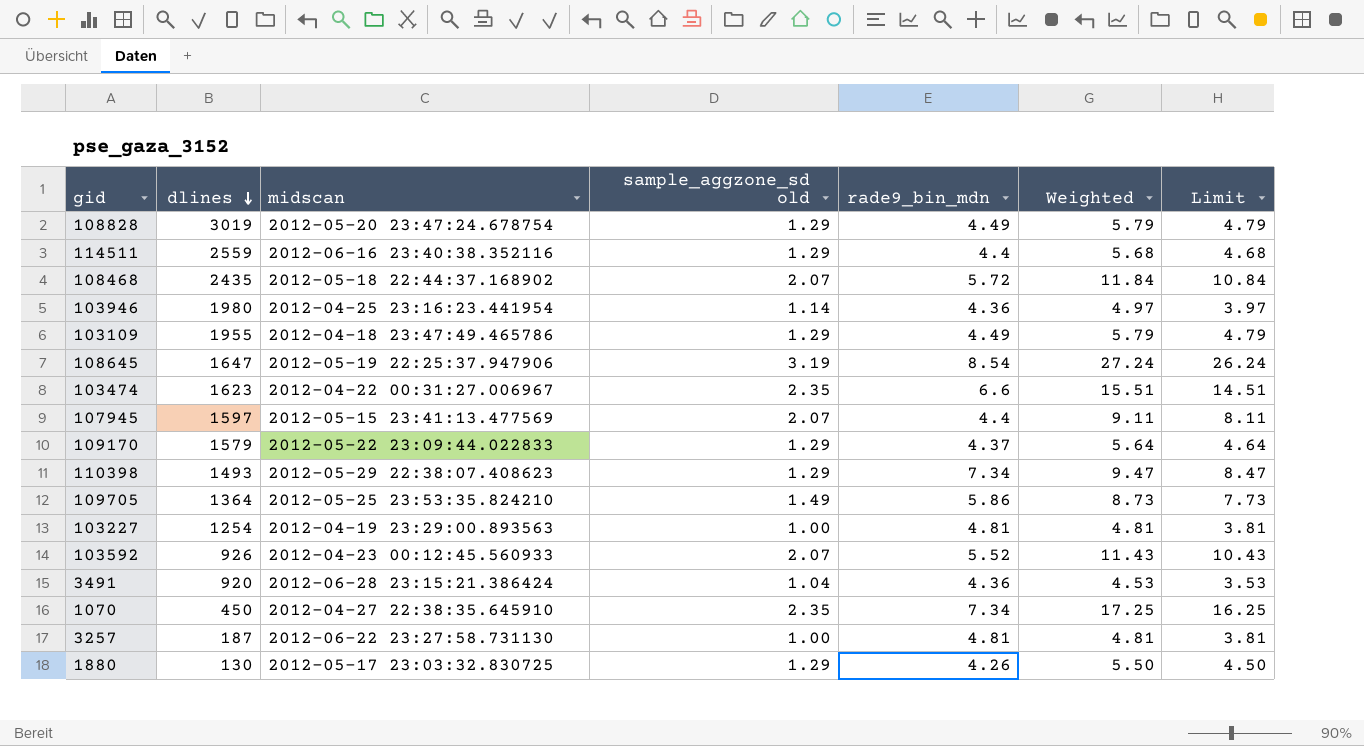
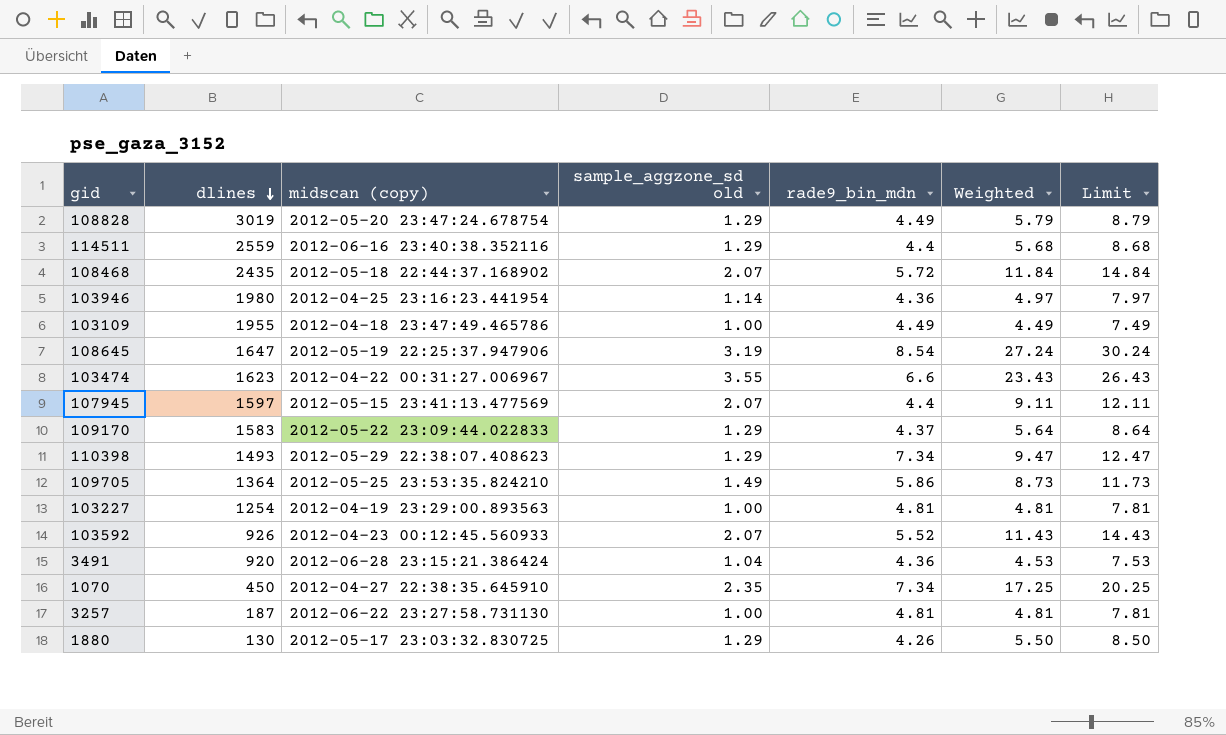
column name: midscan -> midscan (copy)
column Limit | formula: [Weighted] - 1 -> [Weighted] + 3
103109 | sample_aggzone_sd old: 1.29 -> 1.00
103109 | Weighted: 5.79 -> 4.49
103474 | sample_aggzone_sd old: 2.35 -> 3.55
103474 | Weighted: 15.51 -> 23.43
109170 | dlines: 1579 -> 1583

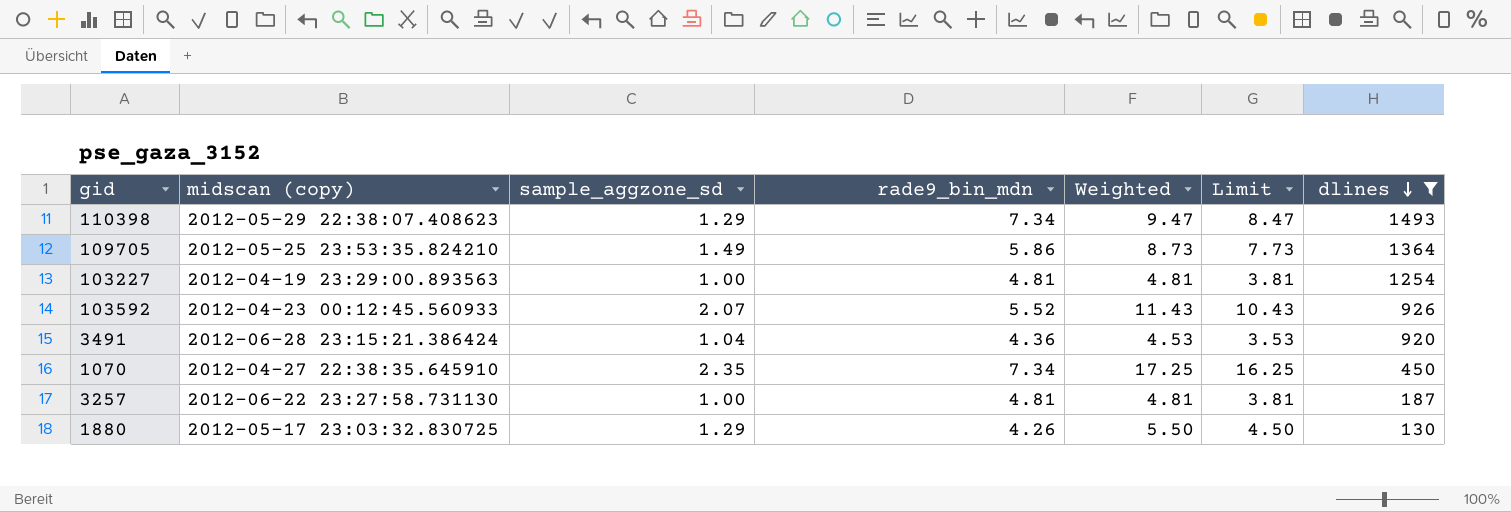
filter: none -> dlines <= 1493
column name: sample_aggzone_sd old -> sample_aggzone_sd
column Limit | formula: [Weighted] + 3 -> [Weighted] - 1
column dlines | position: 2 -> 7

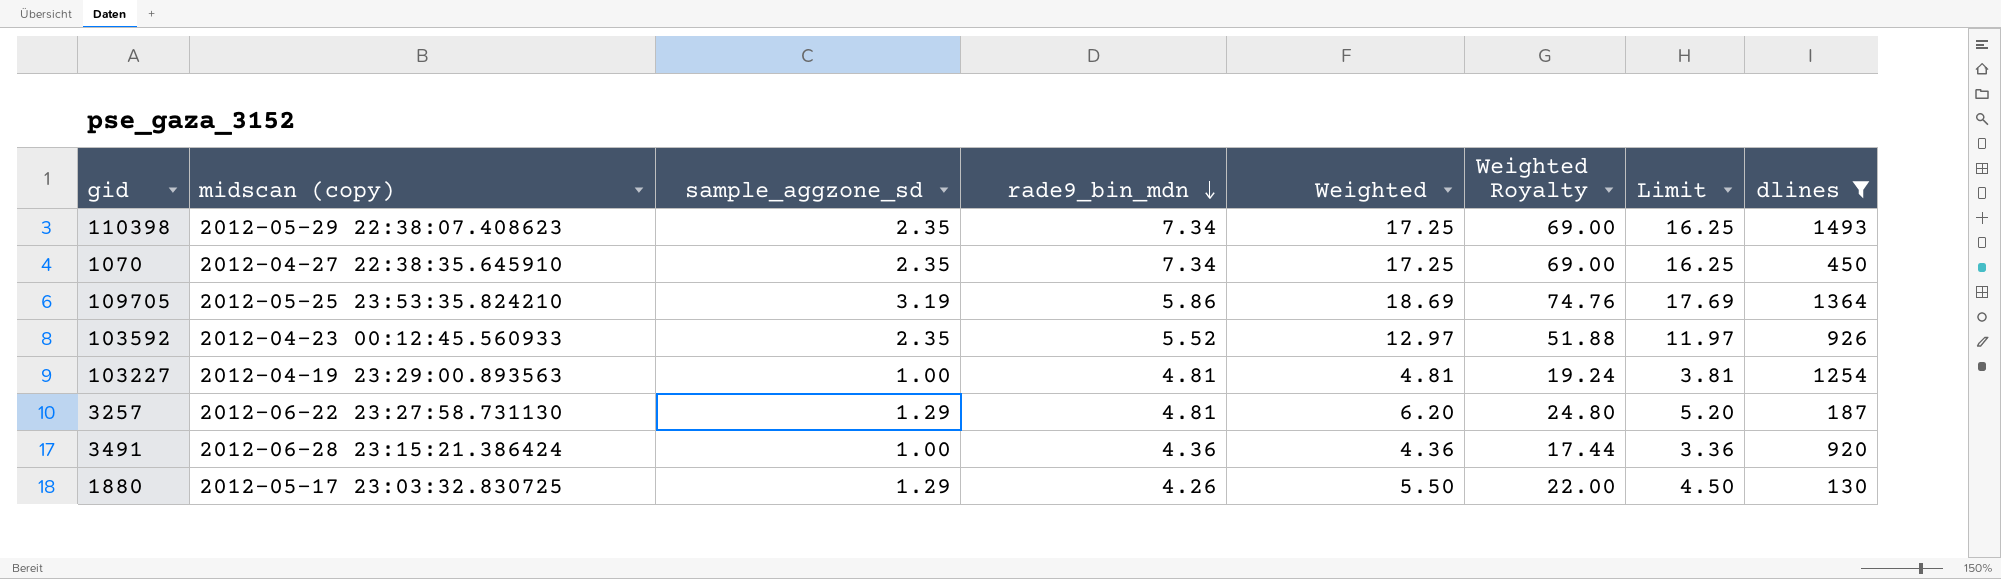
row order: dlines descending -> rade9_bin_mdn descending
column Weighted Royalty | formula: none -> [Weighted] * 4
110398 | sample_aggzone_sd: 1.29 -> 2.35
110398 | Weighted: 9.47 -> 17.25
110398 | Limit: 8.47 -> 16.25
109705 | sample_aggzone_sd: 1.49 -> 3.19
109705 | Weighted: 8.73 -> 18.69
109705 | Limit: 7.73 -> 17.69
103592 | sample_aggzone_sd: 2.07 -> 2.35
103592 | Weighted: 11.43 -> 12.97
103592 | Limit: 10.43 -> 11.97
3257 | sample_aggzone_sd: 1.00 -> 1.29
3257 | Weighted: 4.81 -> 6.20
3257 | Limit: 3.81 -> 5.20
3491 | sample_aggzone_sd: 1.04 -> 1.00
3491 | Weighted: 4.53 -> 4.36
3491 | Limit: 3.53 -> 3.36

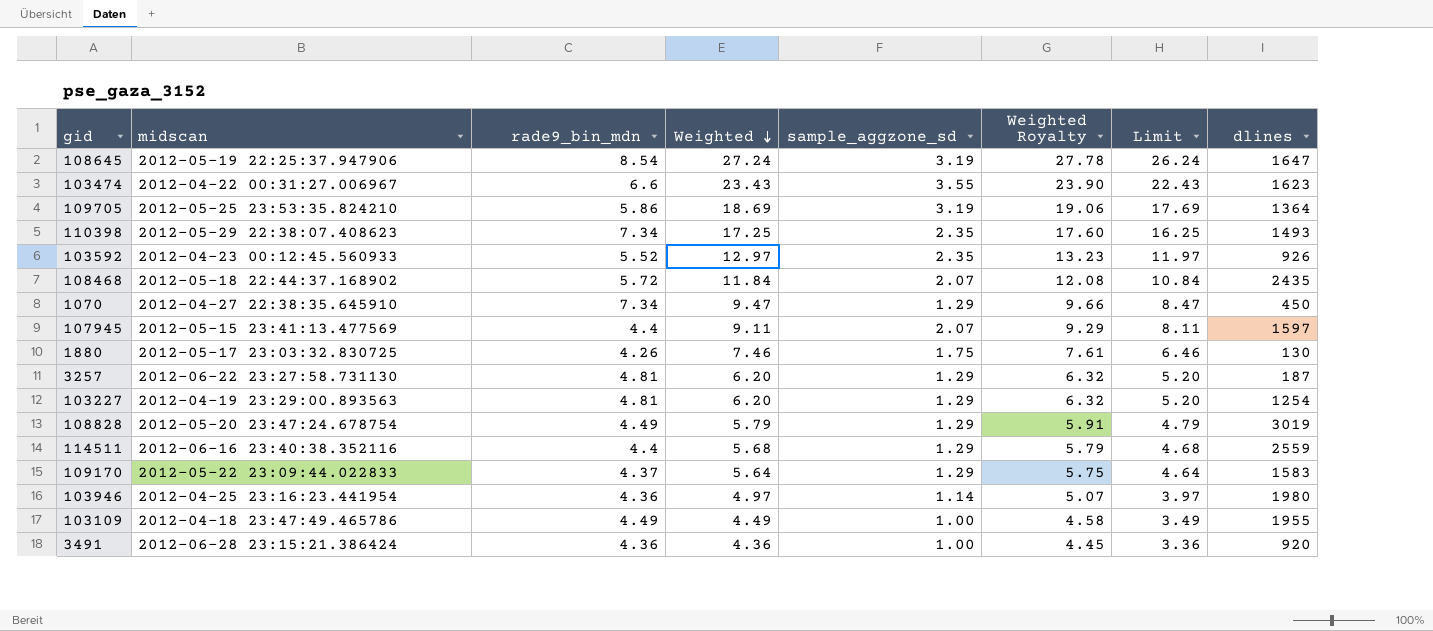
filter: dlines <= 1493 -> none
row order: rade9_bin_mdn descending -> Weighted descending
column name: midscan (copy) -> midscan
column sample_aggzone_sd | position: 3 -> 5
column Weighted Royalty | formula: [Weighted] * 4 -> [Weighted] * 1.02
1070 | Weighted: 17.25 -> 9.47
1070 | sample_aggzone_sd: 2.35 -> 1.29
1070 | Limit: 16.25 -> 8.47
1880 | Weighted: 5.50 -> 7.46
1880 | sample_aggzone_sd: 1.29 -> 1.75
1880 | Limit: 4.50 -> 6.46
103227 | Weighted: 4.81 -> 6.20
103227 | sample_aggzone_sd: 1.00 -> 1.29
103227 | Limit: 3.81 -> 5.20

